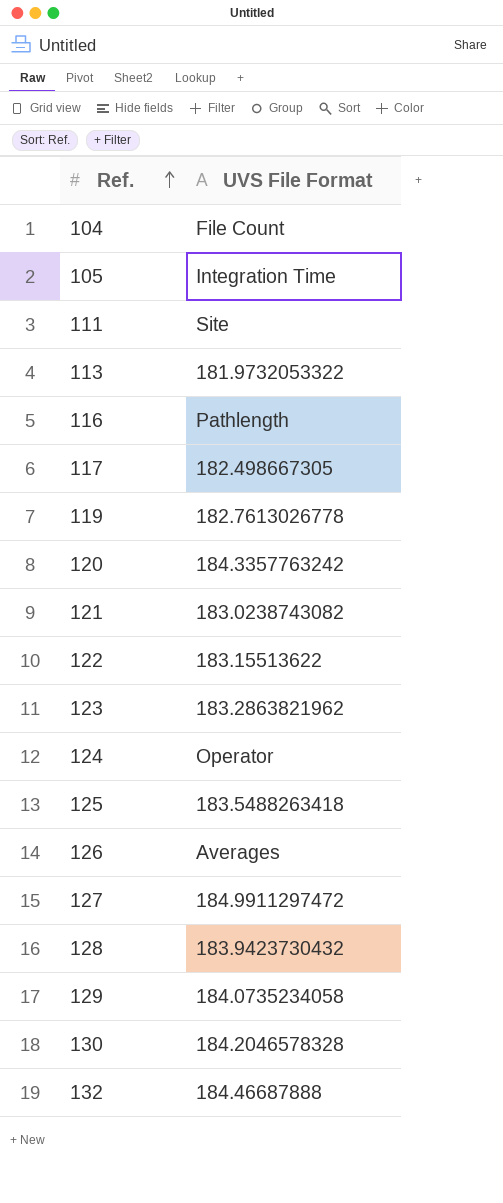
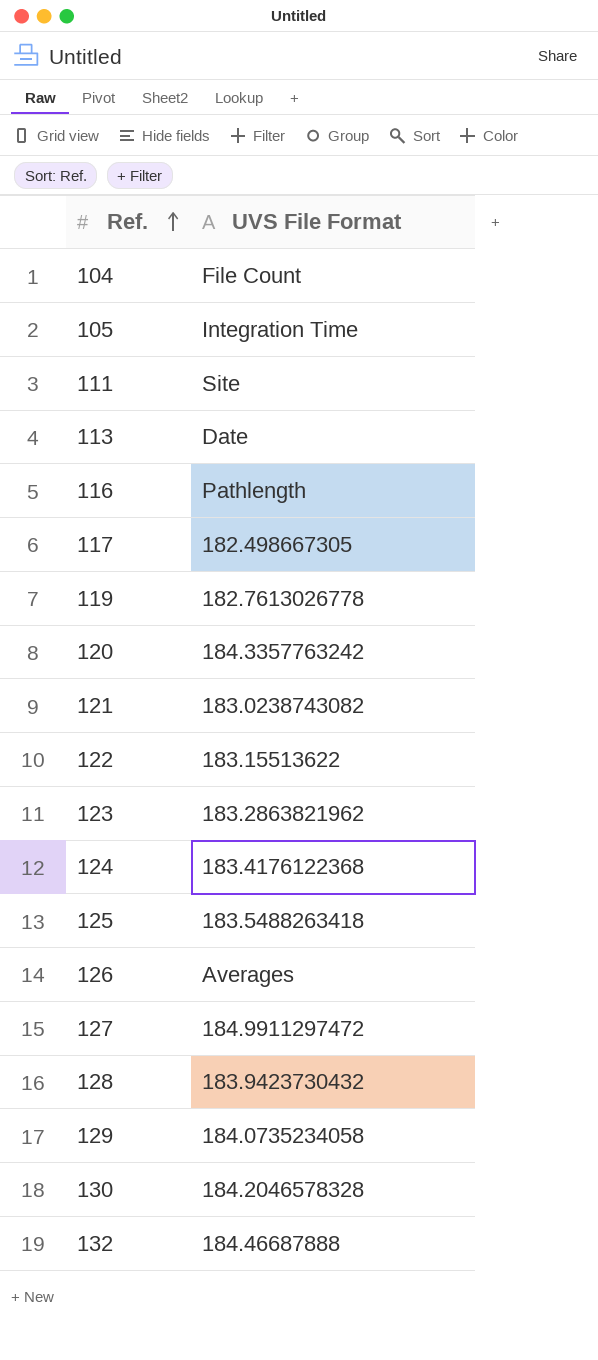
113 | UVS File Format: 181.9732053322 -> Date
124 | UVS File Format: Operator -> 183.4176122368

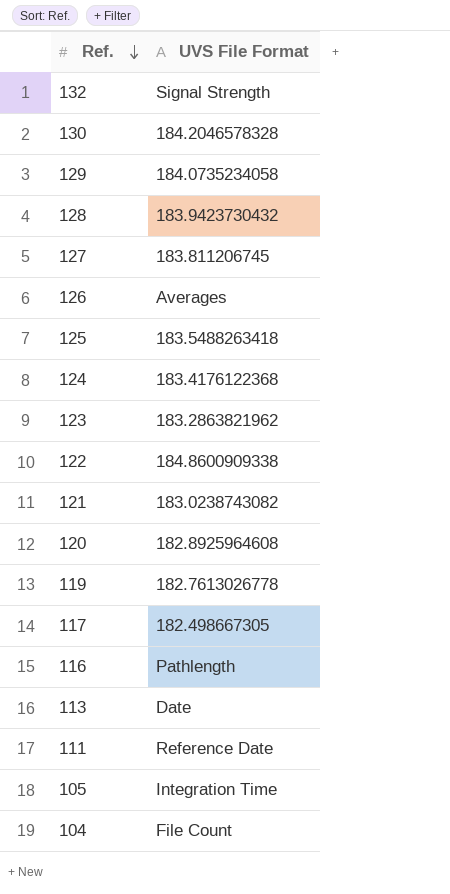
row order: Ref. ascending -> Ref. descending
132 | UVS File Format: 184.46687888 -> Signal Strength
127 | UVS File Format: 184.9911297472 -> 183.811206745
122 | UVS File Format: 183.15513622 -> 184.8600909338
120 | UVS File Format: 184.3357763242 -> 182.8925964608
111 | UVS File Format: Site -> Reference Date

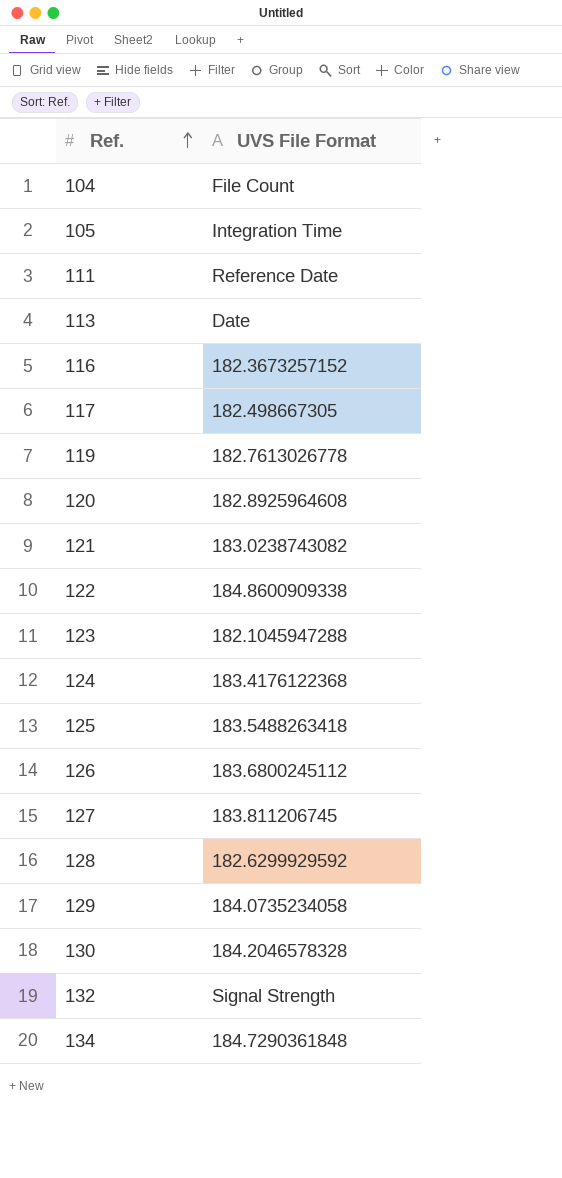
row order: Ref. descending -> Ref. ascending
116 | UVS File Format: Pathlength -> 182.3673257152
123 | UVS File Format: 183.2863821962 -> 182.1045947288
126 | UVS File Format: Averages -> 183.6800245112
128 | UVS File Format: 183.9423730432 -> 182.6299929592
row 134: none -> 184.7290361848

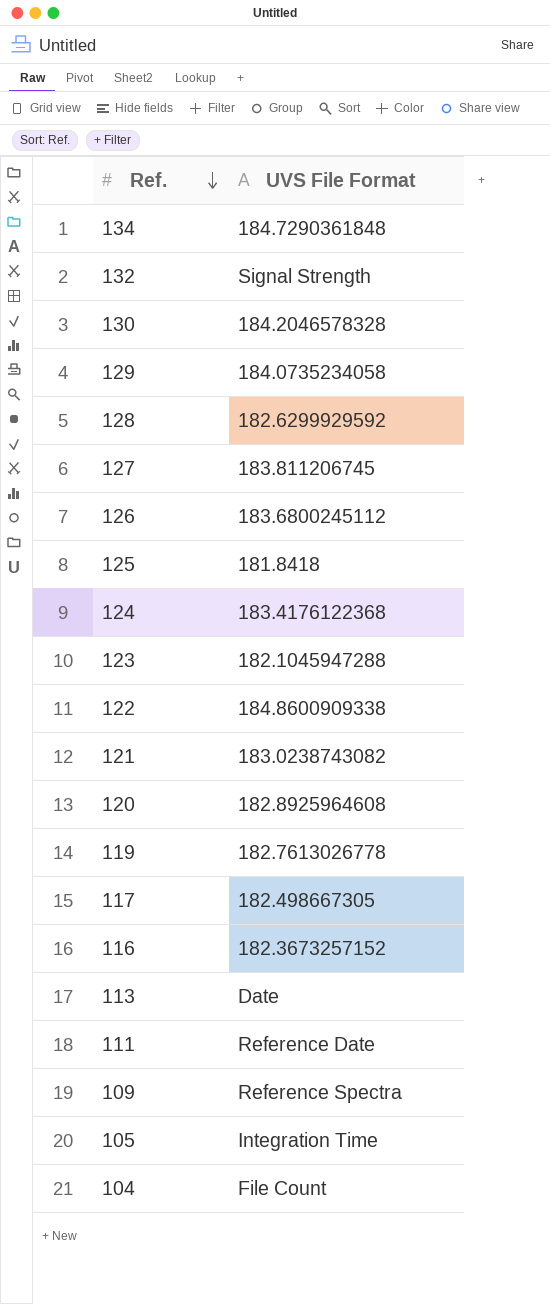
row order: Ref. ascending -> Ref. descending
125 | UVS File Format: 183.5488263418 -> 181.8418
row 109: none -> Reference Spectra

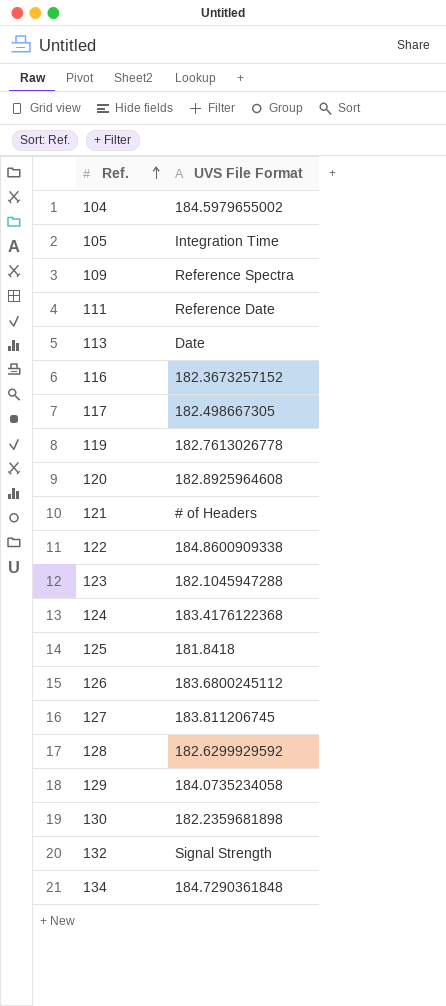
row order: Ref. descending -> Ref. ascending
104 | UVS File Format: File Count -> 184.5979655002
121 | UVS File Format: 183.0238743082 -> # of Headers
130 | UVS File Format: 184.2046578328 -> 182.2359681898

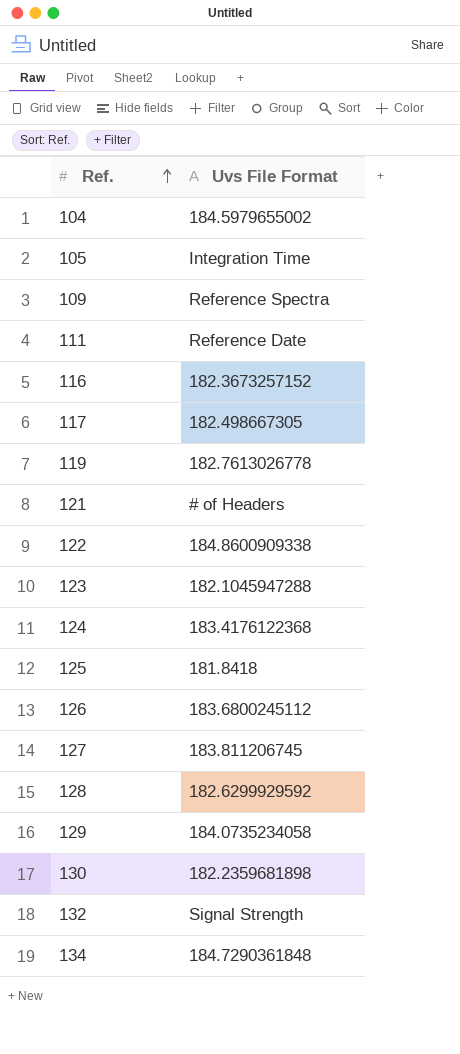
column name: UVS File Format -> Uvs File Format
row 113: Date -> none
row 120: 182.8925964608 -> none

